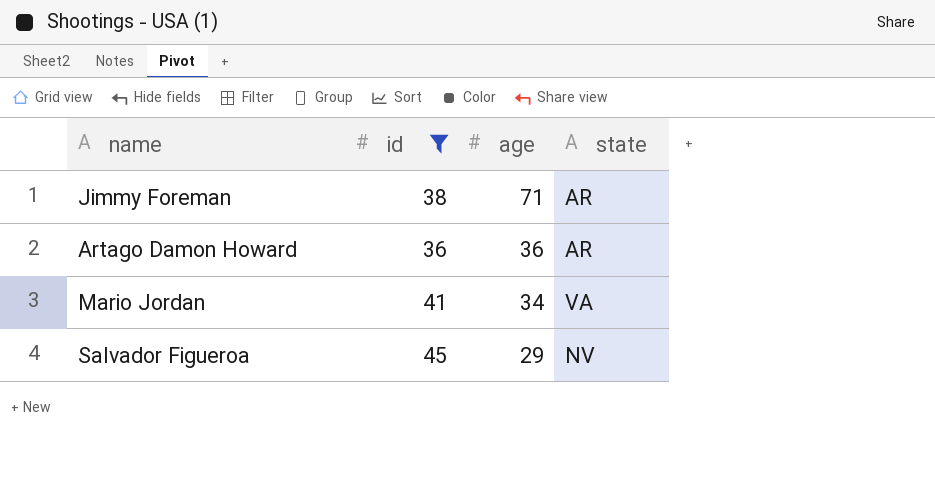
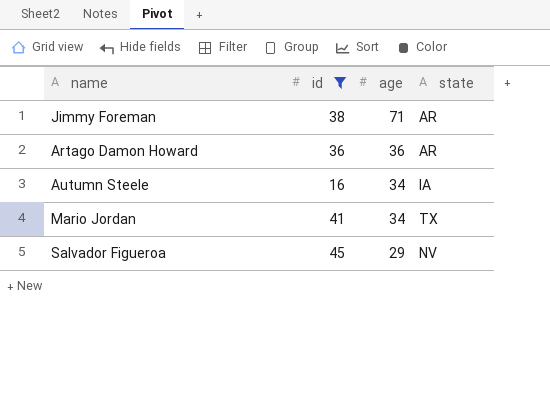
row Autumn Steele: none -> 16 | 34 | IA
Mario Jordan | state: VA -> TX

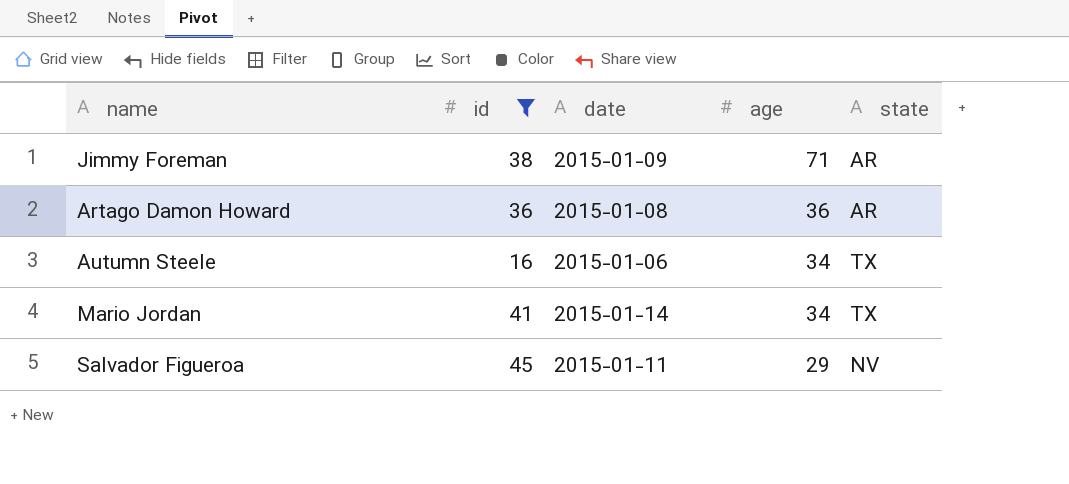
column date | position: none -> 3
Autumn Steele | state: IA -> TX

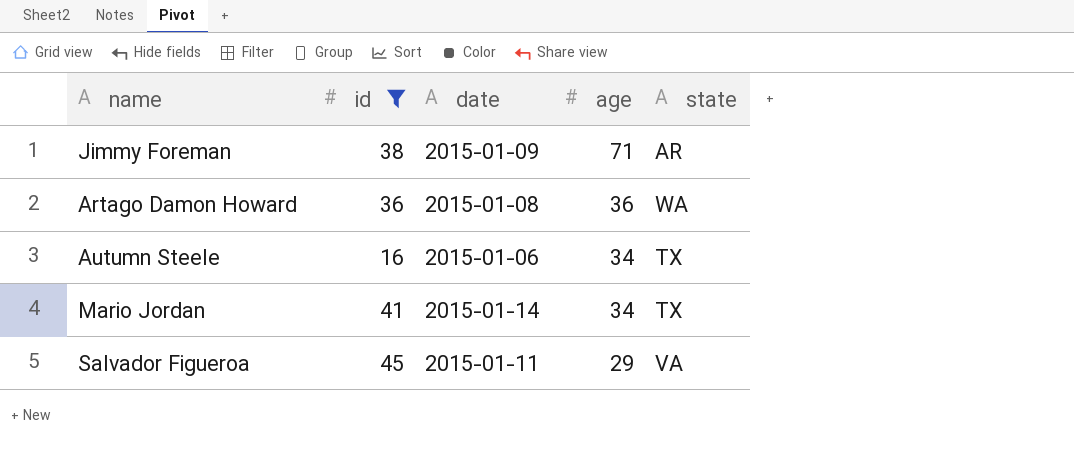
Artago Damon Howard | state: AR -> WA
Salvador Figueroa | state: NV -> VA

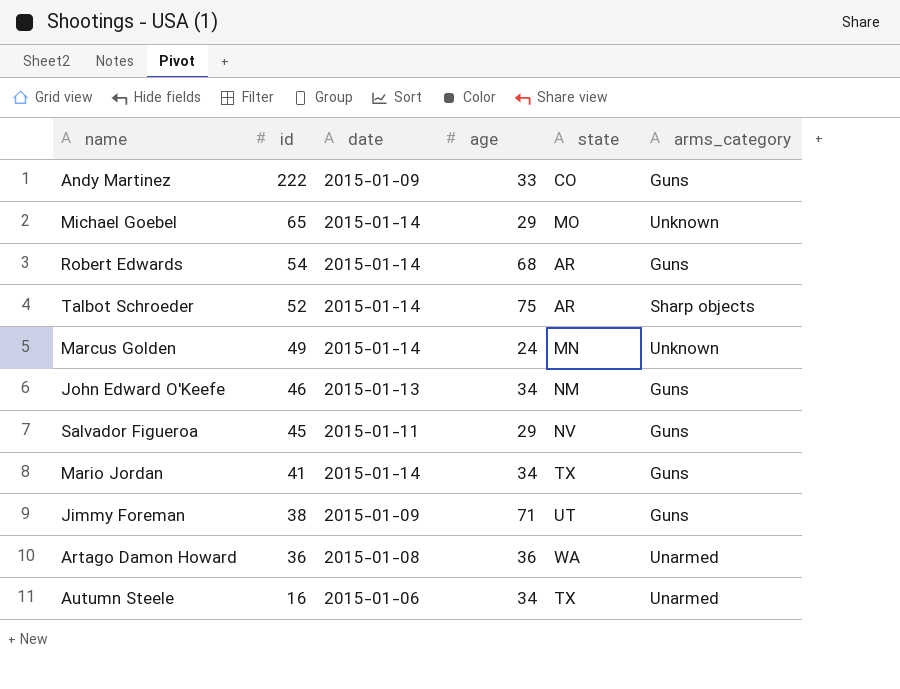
filter: id <= 45 -> none
row order: age descending -> id descending
column arms_category | position: none -> 6
Salvador Figueroa | state: VA -> NV
Jimmy Foreman | state: AR -> UT

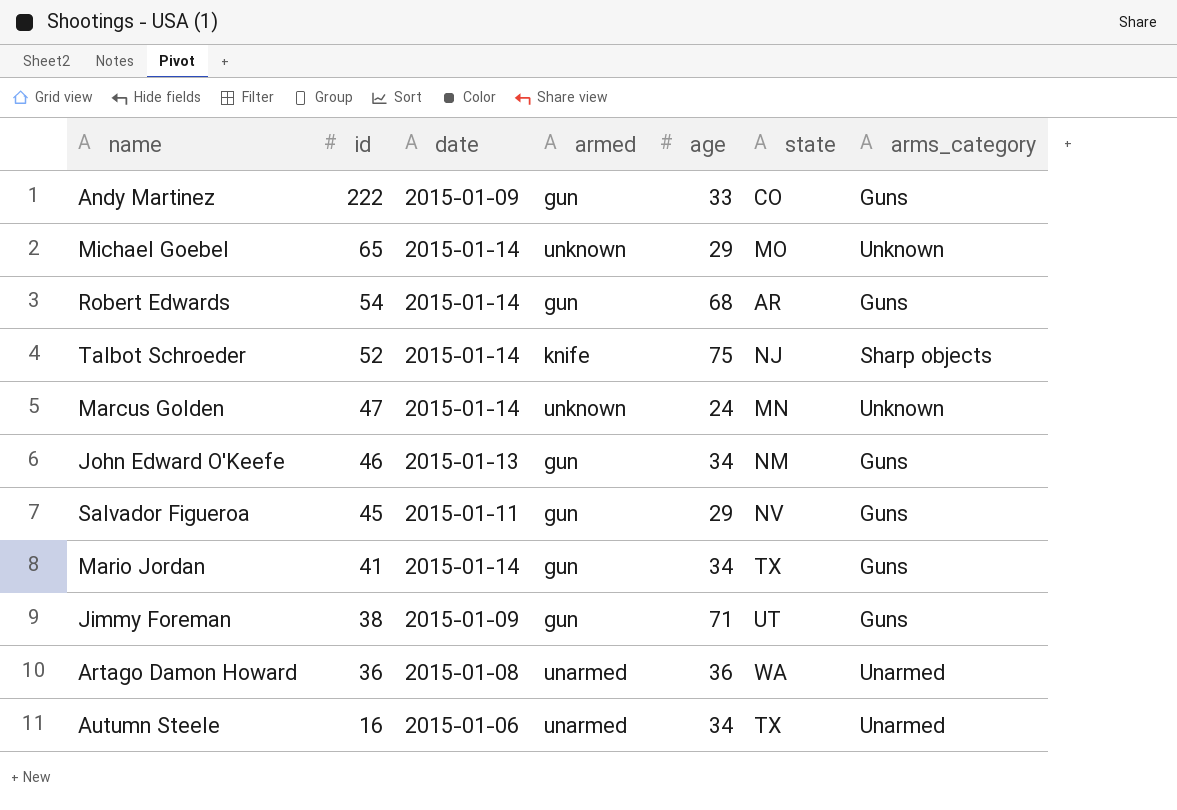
column armed | position: none -> 4
Talbot Schroeder | state: AR -> NJ
Marcus Golden | id: 49 -> 47

